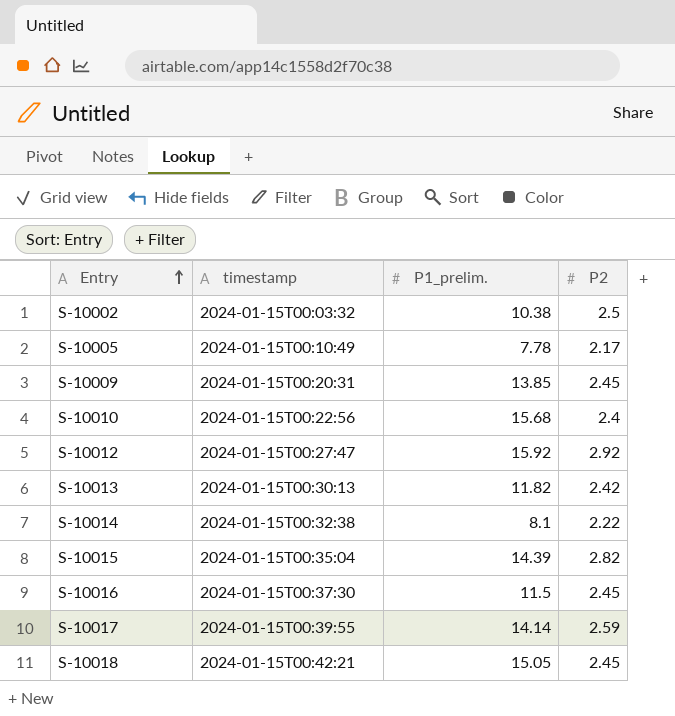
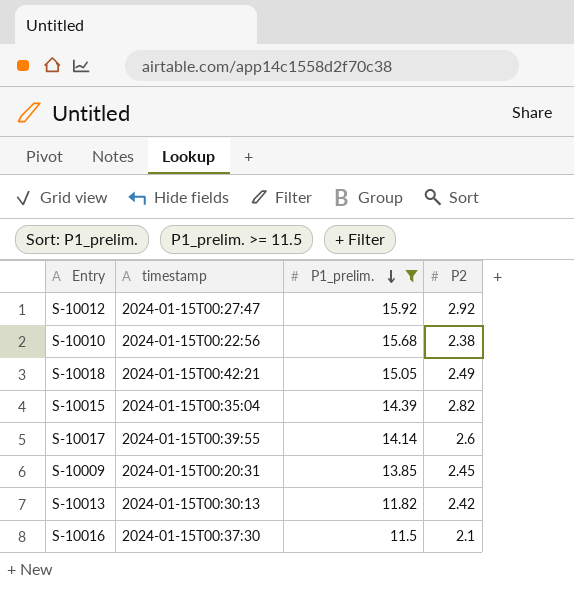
filter: none -> P1_prelim. >= 11.5
row order: Entry ascending -> P1_prelim. descending
S-10010 | P2: 2.4 -> 2.38
S-10018 | P2: 2.45 -> 2.49
S-10017 | P2: 2.59 -> 2.6
S-10016 | P2: 2.45 -> 2.1

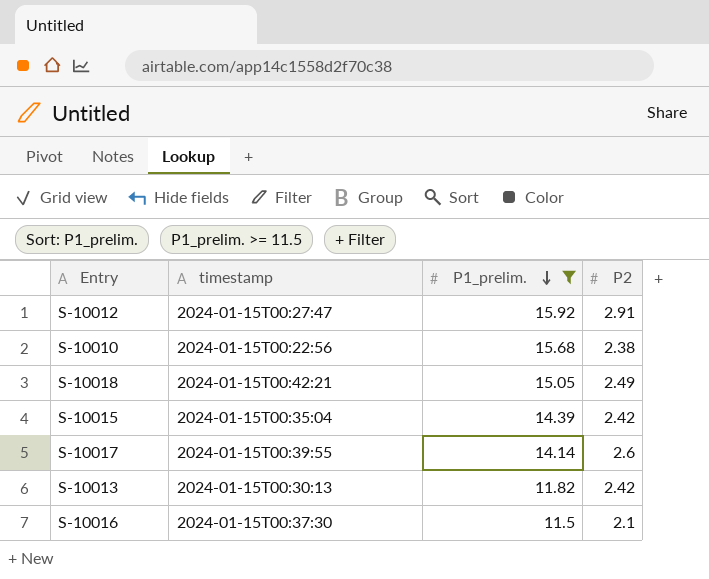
row S-10009: 2024-01-15T00:20:31 | 13.85 | 2.45 -> none
S-10012 | P2: 2.92 -> 2.91
S-10015 | P2: 2.82 -> 2.42

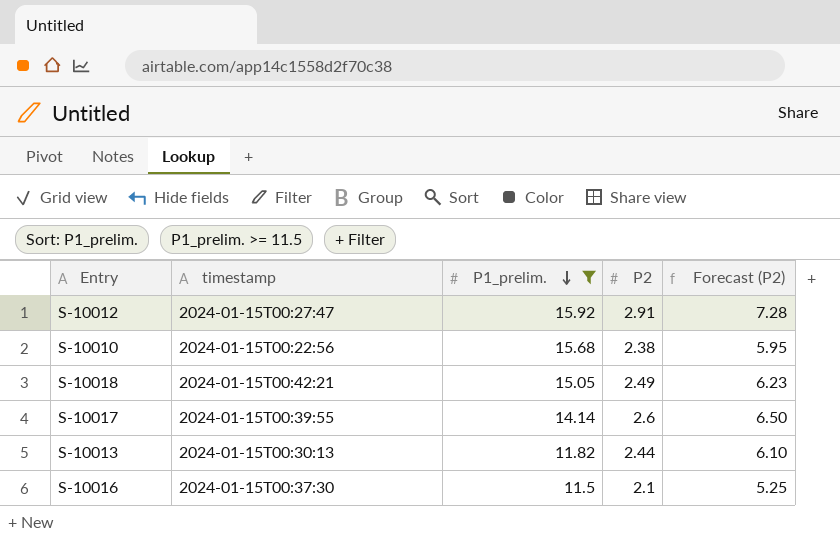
column Forecast (P2) | formula: none -> [P2] * 2.5
row S-10015: 2024-01-15T00:35:04 | 14.39 | 2.42 -> none
S-10013 | P2: 2.42 -> 2.44

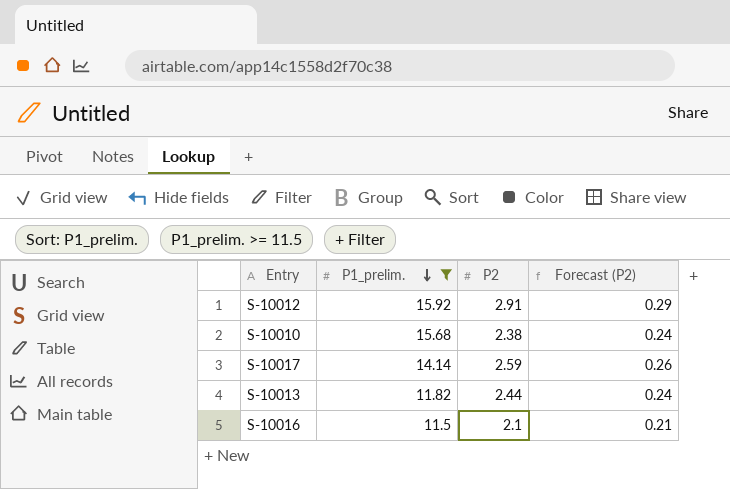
column timestamp | position: 2 -> none
column Forecast (P2) | formula: [P2] * 2.5 -> [P2] * 0.1
row S-10018: 2024-01-15T00:42:21 | 15.05 | 2.49 | 6.23 -> none
S-10017 | P2: 2.6 -> 2.59

